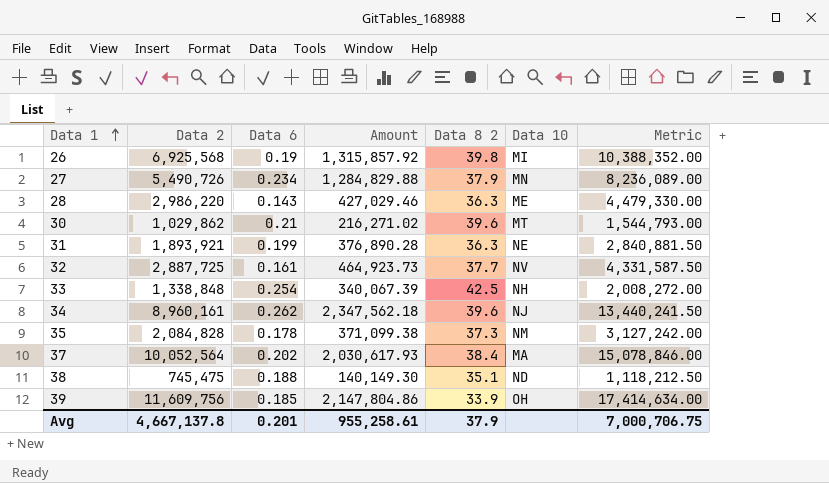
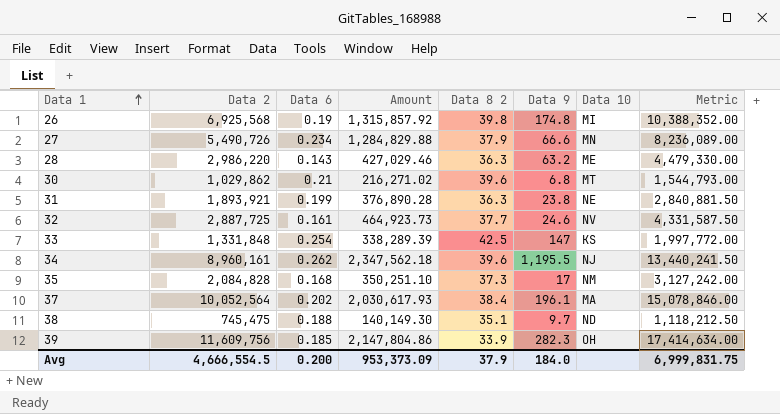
column Data 9 | position: none -> 6
33 | Data 2: 1,338,848 -> 1,331,848
33 | Amount: 340,067.39 -> 338,289.39
33 | Data 10: NH -> KS
33 | Metric: 2,008,272.00 -> 1,997,772.00
35 | Data 6: 0.178 -> 0.168
35 | Amount: 371,099.38 -> 350,251.10
Avg | Data 2: 4,667,137.8 -> 4,666,554.5
Avg | Data 6: 0.201 -> 0.200
Avg | Amount: 955,258.61 -> 953,373.09
Avg | Metric: 7,000,706.75 -> 6,999,831.75

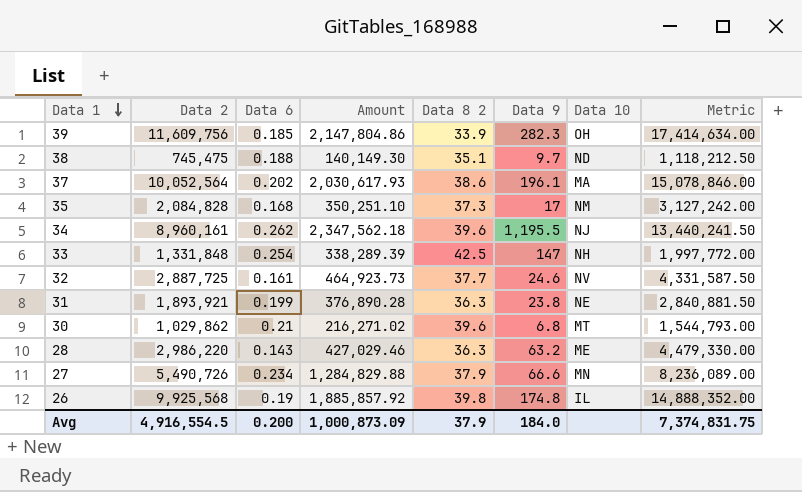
row order: Data 1 ascending -> Data 1 descending
37 | Data 8 2: 38.4 -> 38.6
33 | Data 10: KS -> NH
26 | Data 2: 6,925,568 -> 9,925,568
26 | Amount: 1,315,857.92 -> 1,885,857.92
26 | Data 10: MI -> IL
26 | Metric: 10,388,352.00 -> 14,888,352.00
Avg | Data 2: 4,666,554.5 -> 4,916,554.5
Avg | Amount: 953,373.09 -> 1,000,873.09
Avg | Metric: 6,999,831.75 -> 7,374,831.75

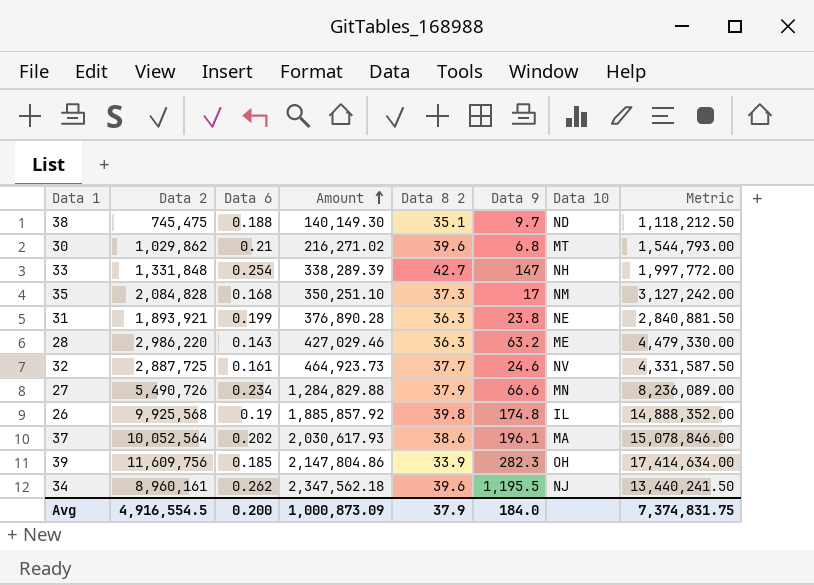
row order: Data 1 descending -> Amount ascending
33 | Data 8 2: 42.5 -> 42.7

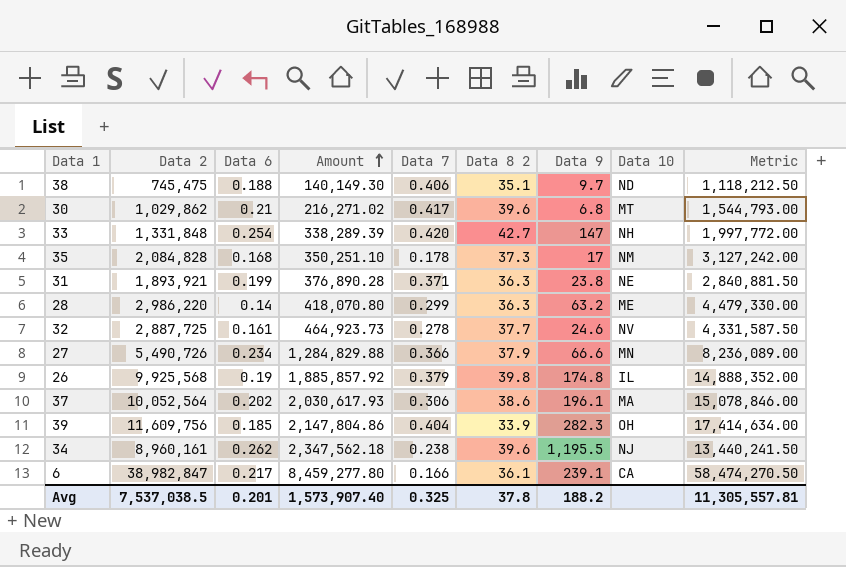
column Data 7 | position: none -> 5
28 | Data 6: 0.143 -> 0.14
28 | Amount: 427,029.46 -> 418,070.80
row 6: none -> 38,982,847 | 0.217 | 8,459,277.80 | 0.166 | 36.1 | 239.1 | CA | 58,474,270.50
Avg | Data 2: 4,916,554.5 -> 7,537,038.5
Avg | Data 6: 0.200 -> 0.201
Avg | Amount: 1,000,873.09 -> 1,573,907.40
Avg | Data 8 2: 37.9 -> 37.8
Avg | Data 9: 184.0 -> 188.2
Avg | Metric: 7,374,831.75 -> 11,305,557.81

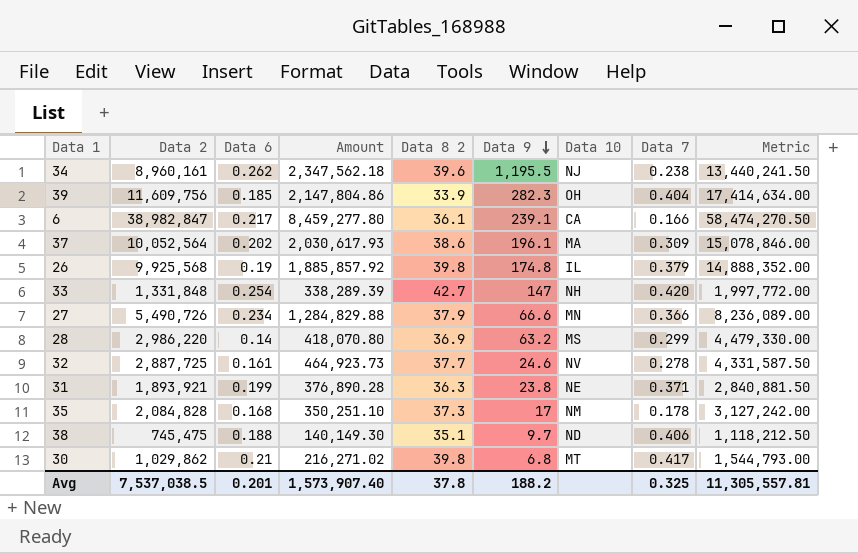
row order: Amount ascending -> Data 9 descending
column Data 7 | position: 5 -> 8
37 | Data 7: 0.306 -> 0.309
28 | Data 8 2: 36.3 -> 36.9
28 | Data 10: ME -> MS
30 | Data 8 2: 39.6 -> 39.8

